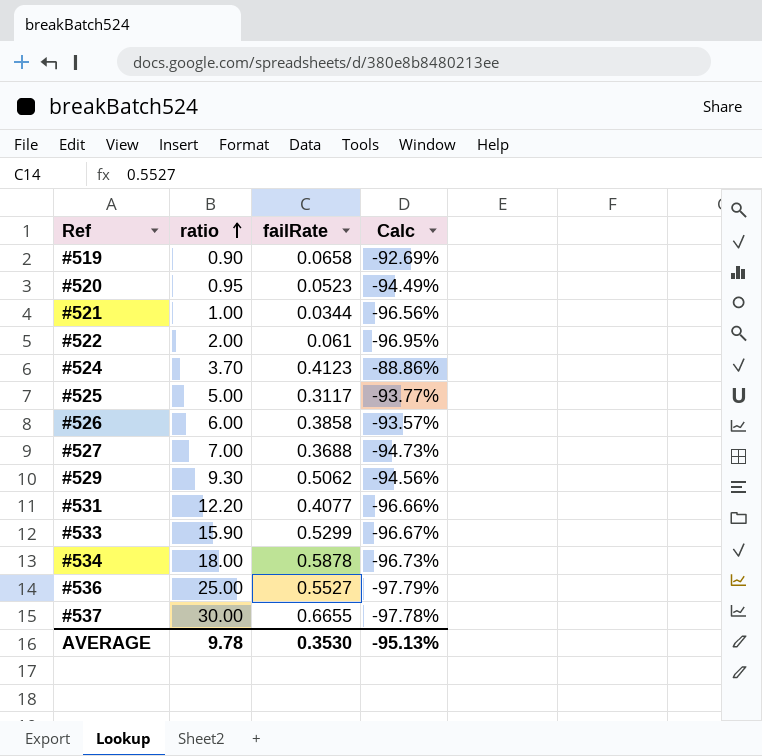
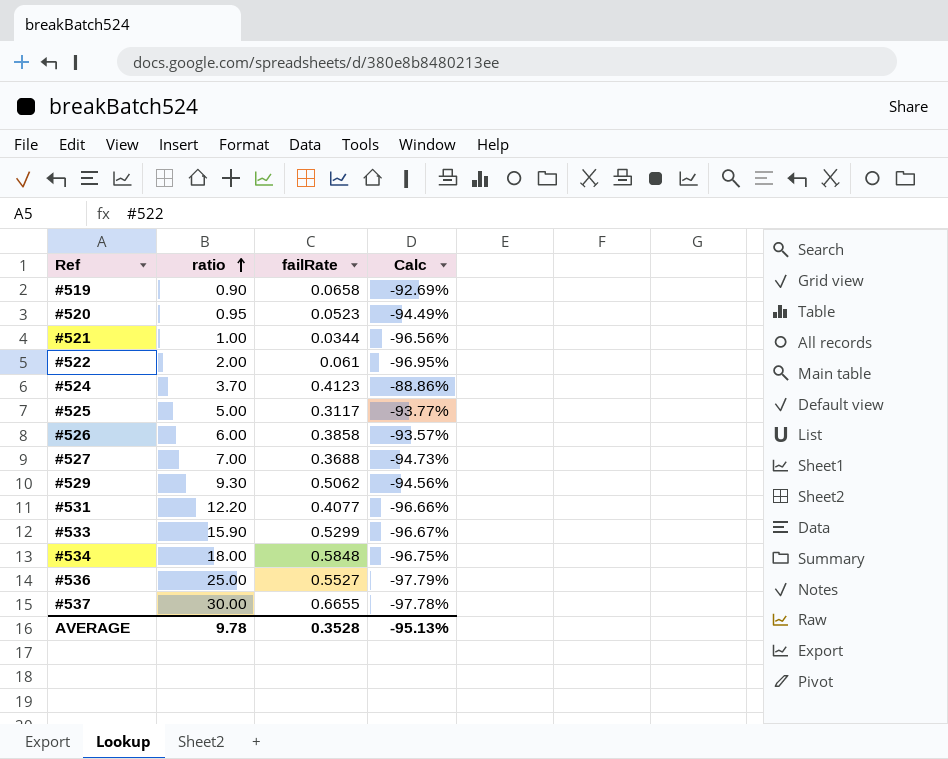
#534 | failRate: 0.5878 -> 0.5848
#534 | Calc: -96.73% -> -96.75%
AVERAGE | failRate: 0.3530 -> 0.3528

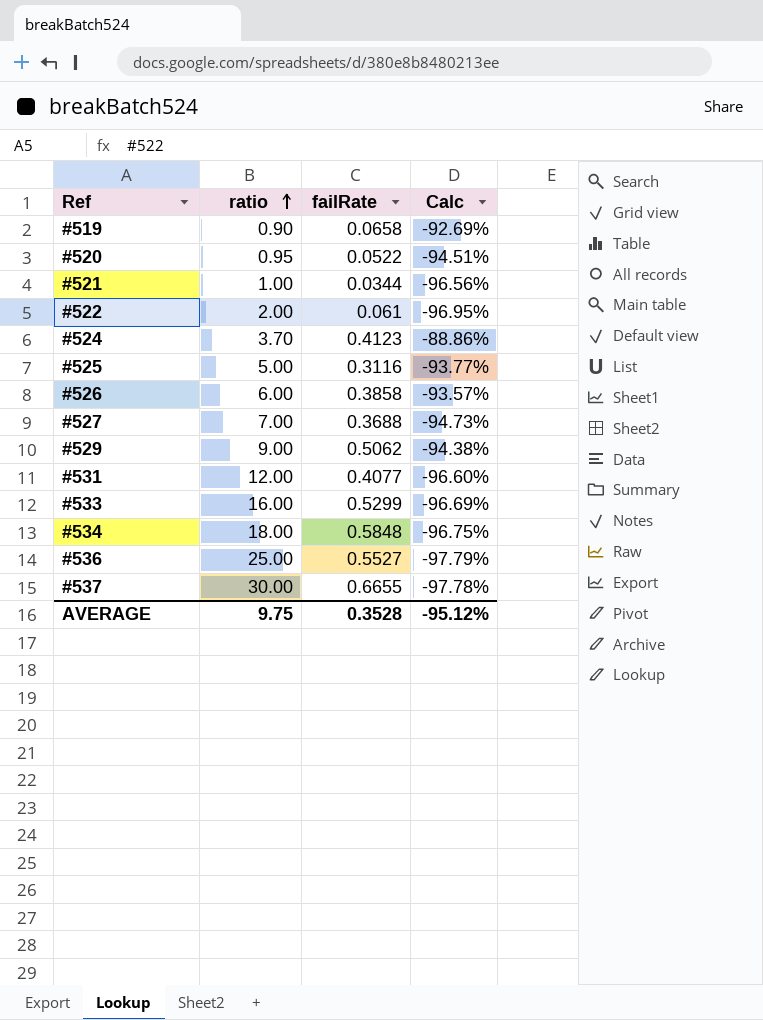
#520 | failRate: 0.0523 -> 0.0522
#520 | Calc: -94.49% -> -94.51%
#525 | failRate: 0.3117 -> 0.3116
#529 | ratio: 9.30 -> 9.00
#529 | Calc: -94.56% -> -94.38%
#531 | ratio: 12.20 -> 12.00
#531 | Calc: -96.66% -> -96.60%
#533 | ratio: 15.90 -> 16.00
#533 | Calc: -96.67% -> -96.69%
AVERAGE | ratio: 9.78 -> 9.75
AVERAGE | Calc: -95.13% -> -95.12%

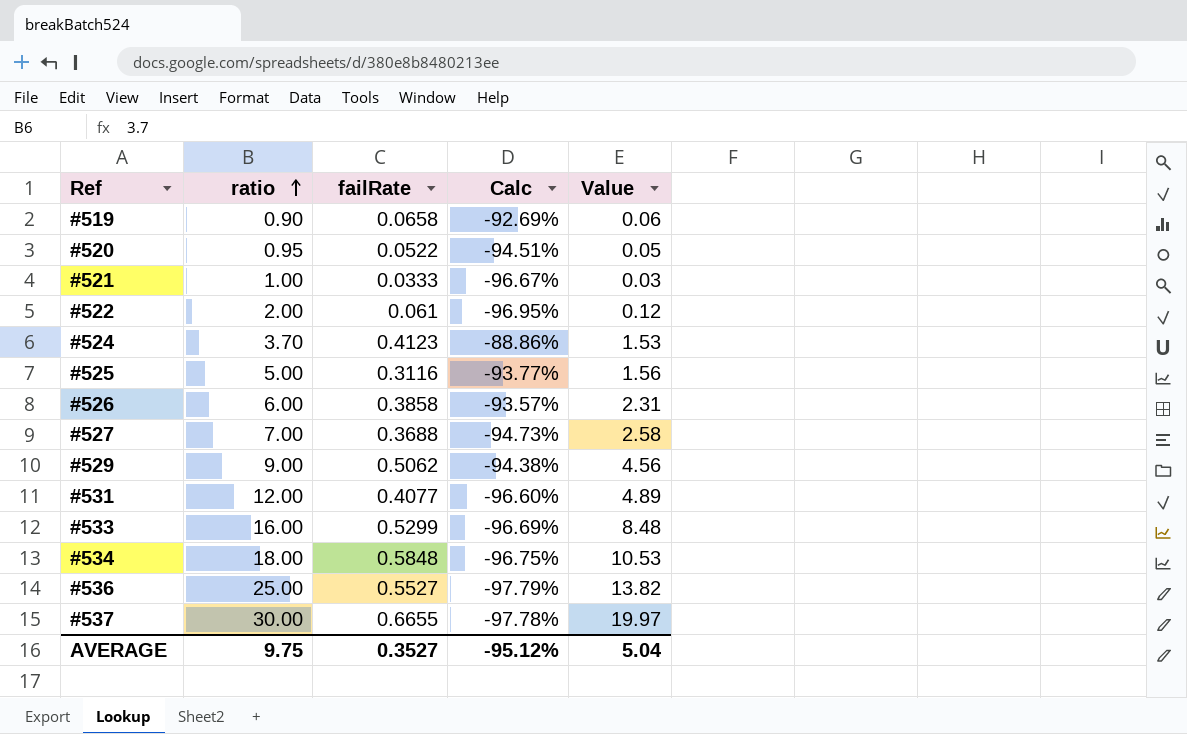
column Value | formula: none -> [ratio] * [failRate]
#521 | failRate: 0.0344 -> 0.0333
#521 | Calc: -96.56% -> -96.67%
AVERAGE | failRate: 0.3528 -> 0.3527

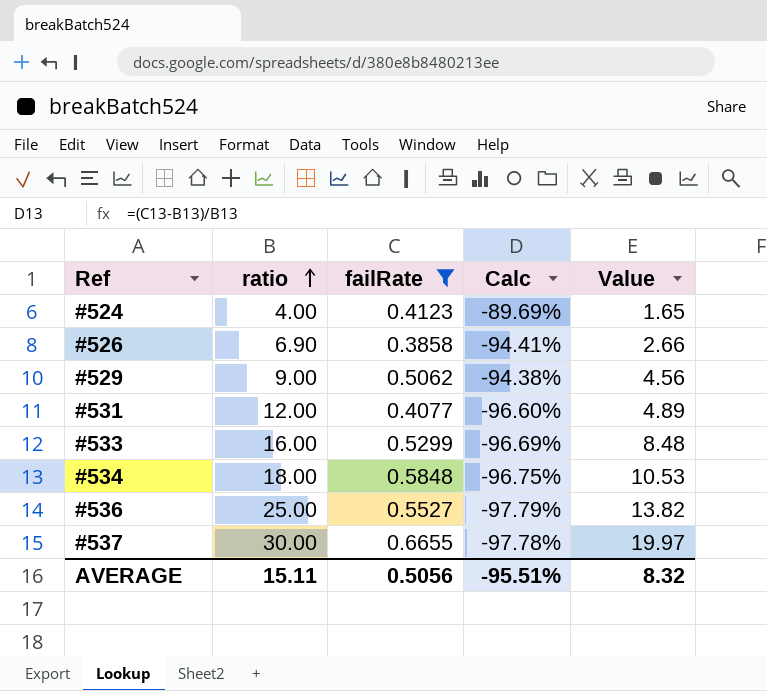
filter: none -> failRate >= 0.3858
#524 | ratio: 3.70 -> 4.00
#524 | Calc: -88.86% -> -89.69%
#524 | Value: 1.53 -> 1.65
#526 | ratio: 6.00 -> 6.90
#526 | Calc: -93.57% -> -94.41%
#526 | Value: 2.31 -> 2.66
AVERAGE | ratio: 9.75 -> 15.11
AVERAGE | failRate: 0.3527 -> 0.5056
AVERAGE | Calc: -95.12% -> -95.51%
AVERAGE | Value: 5.04 -> 8.32

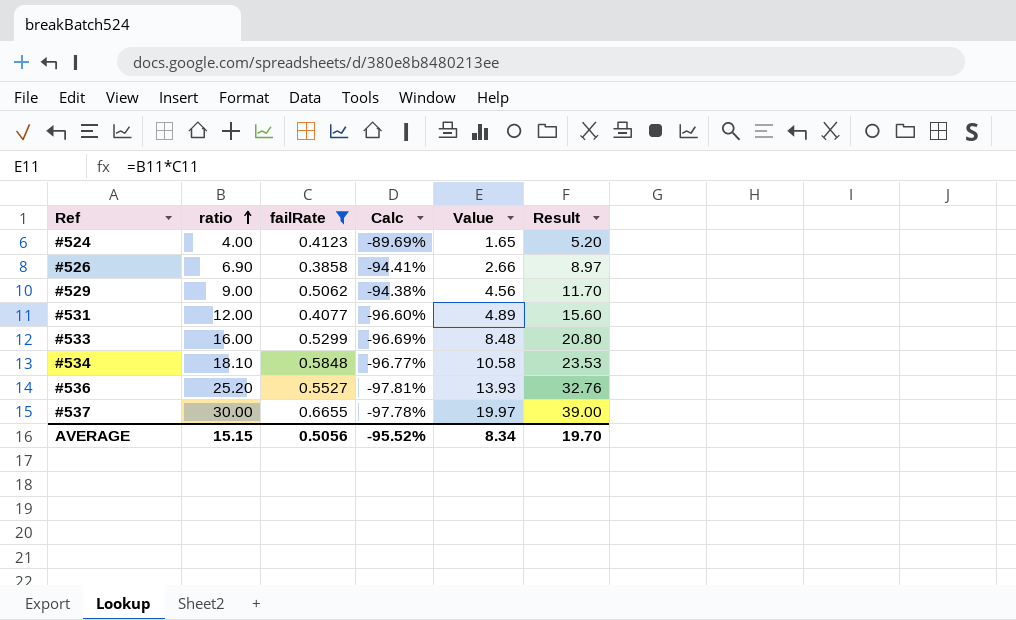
column Result | formula: none -> [ratio] * 1.3
#534 | ratio: 18.00 -> 18.10
#534 | Calc: -96.75% -> -96.77%
#534 | Value: 10.53 -> 10.58
#536 | ratio: 25.00 -> 25.20
#536 | Calc: -97.79% -> -97.81%
#536 | Value: 13.82 -> 13.93
AVERAGE | ratio: 15.11 -> 15.15
AVERAGE | Calc: -95.51% -> -95.52%
AVERAGE | Value: 8.32 -> 8.34

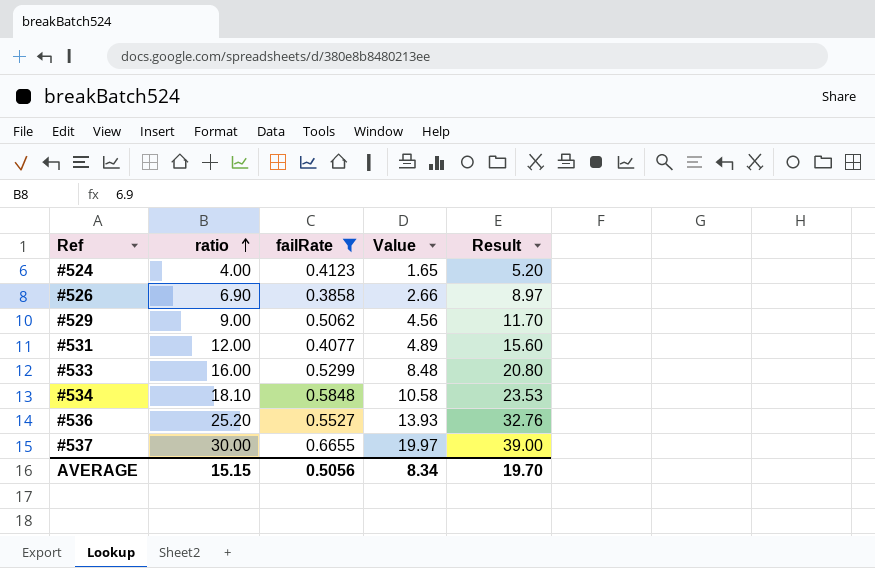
column Calc | formula: ([failRate] - [ratio]) / [ratio] -> none

